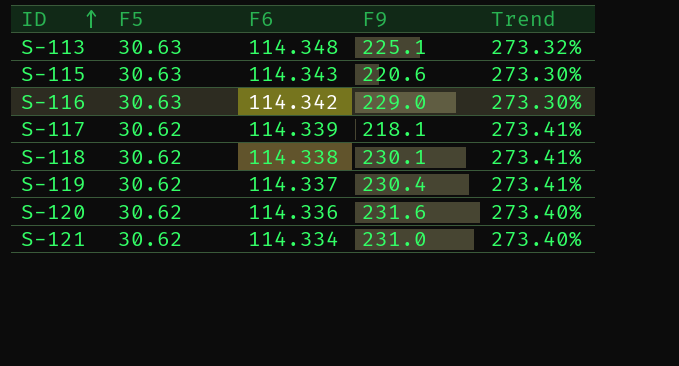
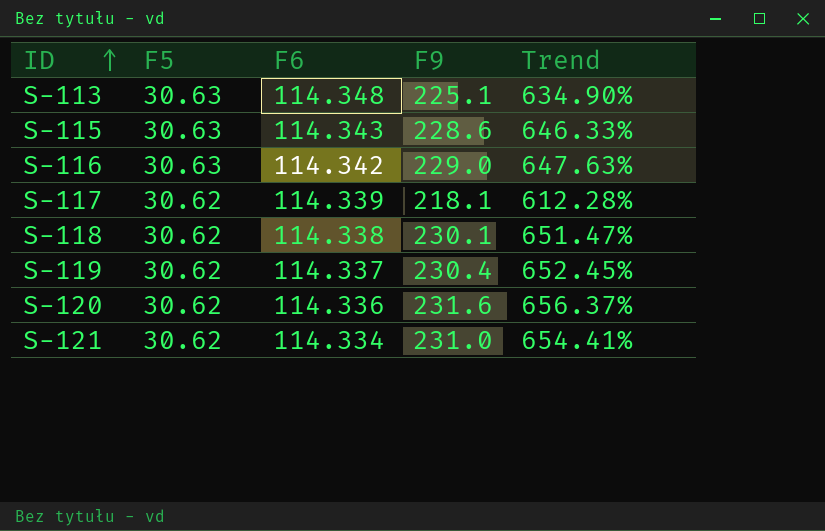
column Trend | formula: ([F6] - [F5]) / [F5] -> ([F9] - [F5]) / [F5]
S-115 | F9: 220.6 -> 228.6

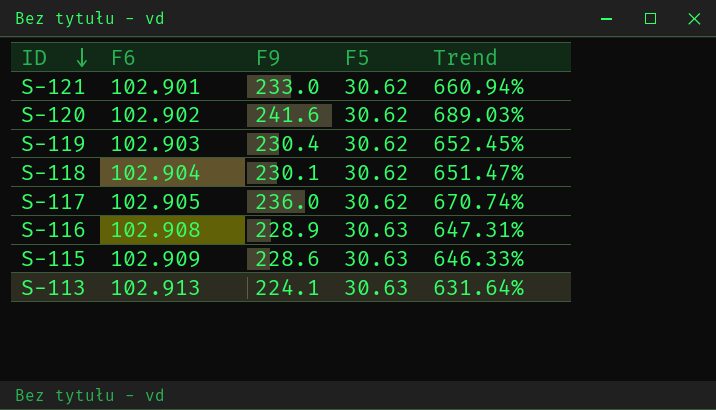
row order: ID ascending -> ID descending
column F5 | position: 2 -> 4
S-121 | F6: 114.334 -> 102.901
S-121 | F9: 231.0 -> 233.0
S-121 | Trend: 654.41% -> 660.94%
S-120 | F6: 114.336 -> 102.902
S-120 | F9: 231.6 -> 241.6
S-120 | Trend: 656.37% -> 689.03%
S-119 | F6: 114.337 -> 102.903
S-118 | F6: 114.338 -> 102.904
S-117 | F6: 114.339 -> 102.905
S-117 | F9: 218.1 -> 236.0
S-117 | Trend: 612.28% -> 670.74%
S-116 | F6: 114.342 -> 102.908
S-116 | F9: 229.0 -> 228.9
S-116 | Trend: 647.63% -> 647.31%
S-115 | F6: 114.343 -> 102.909
S-113 | F6: 114.348 -> 102.913
S-113 | F9: 225.1 -> 224.1
S-113 | Trend: 634.90% -> 631.64%

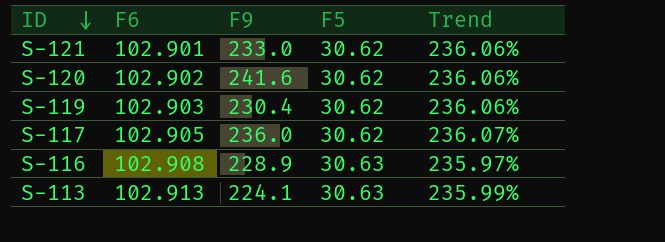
column Trend | formula: ([F9] - [F5]) / [F5] -> ([F6] - [F5]) / [F5]
row S-118: 102.904 | 230.1 | 30.62 | 651.47% -> none
row S-115: 102.909 | 228.6 | 30.63 | 646.33% -> none

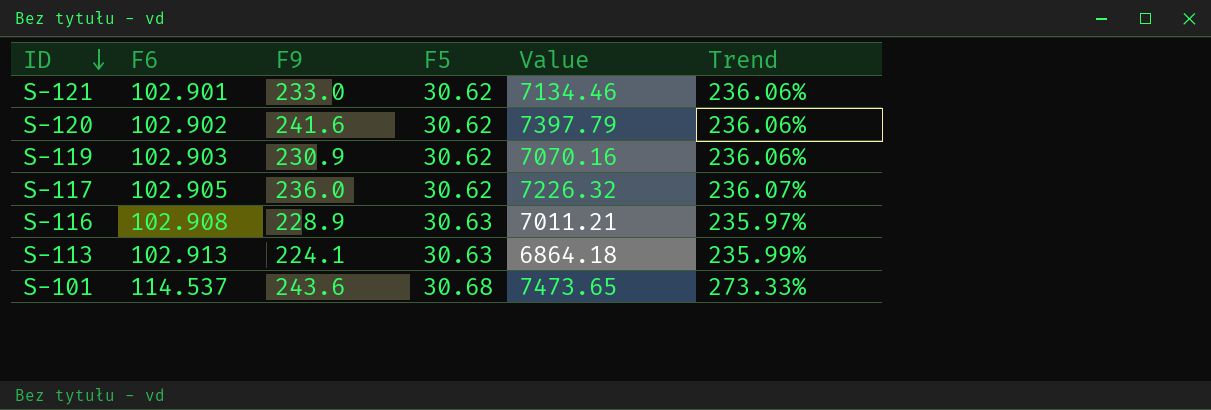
column Value | formula: none -> [F9] * [F5]
S-119 | F9: 230.4 -> 230.9
row S-101: none -> 114.537 | 243.6 | 30.68 | 7473.65 | 273.33%

